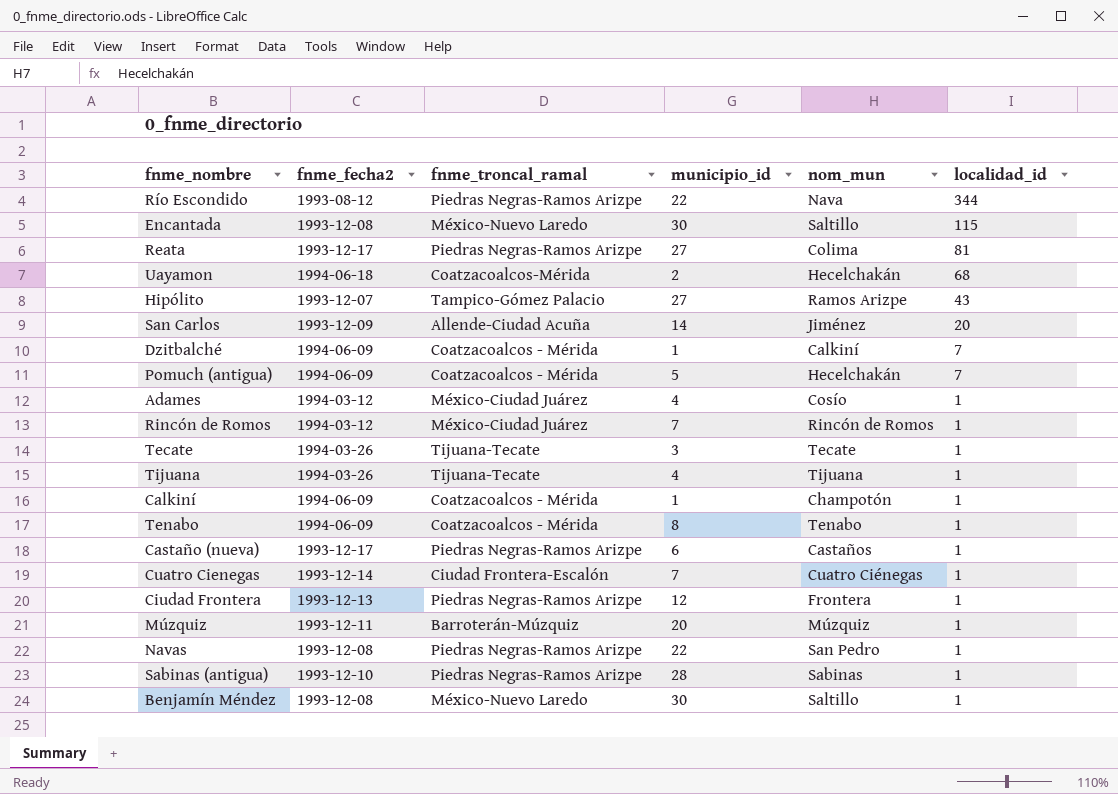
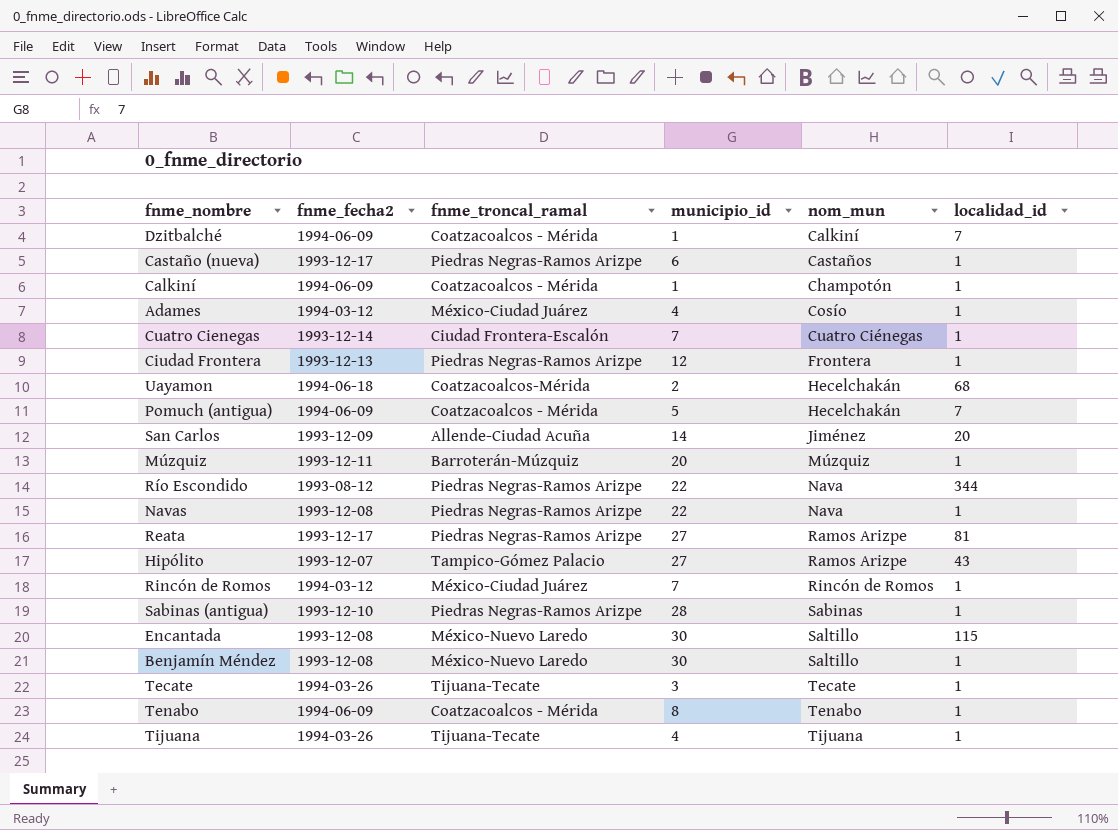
row order: localidad_id descending -> nom_mun ascending
Navas | nom_mun: San Pedro -> Nava
Reata | nom_mun: Colima -> Ramos Arizpe

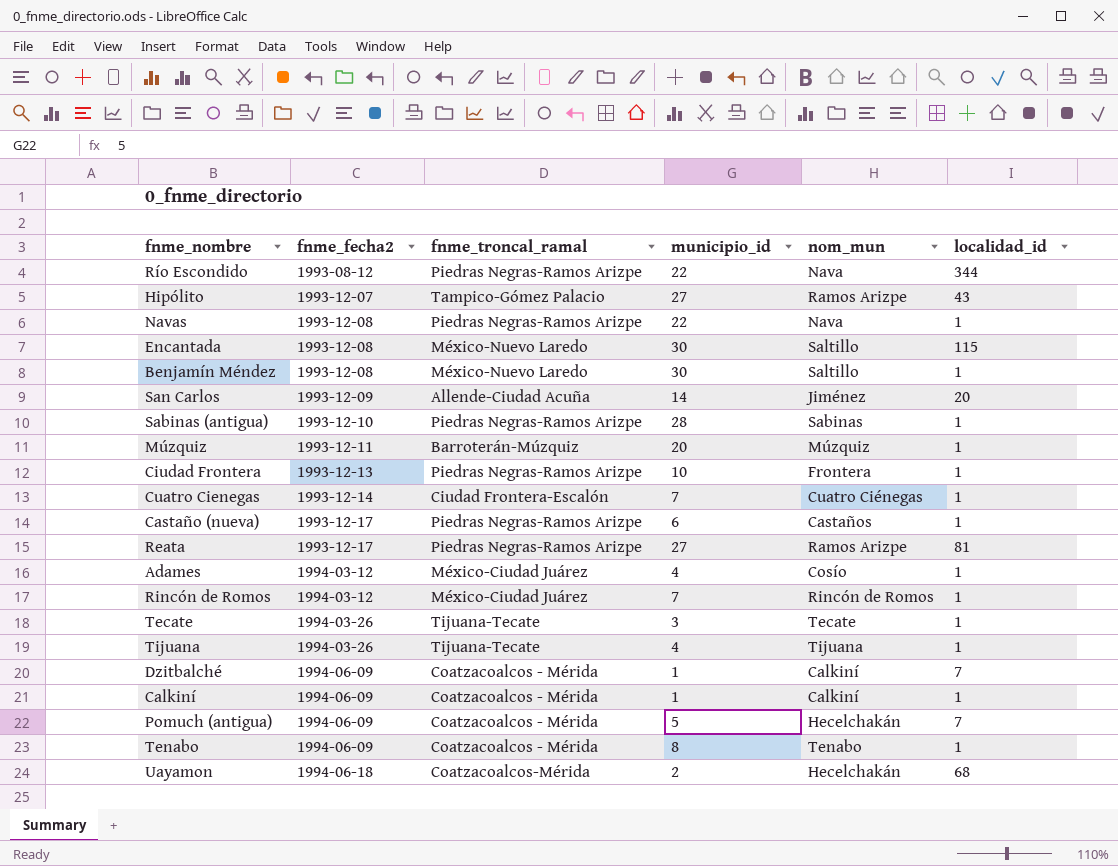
row order: nom_mun ascending -> fnme_fecha2 ascending
Ciudad Frontera | municipio_id: 12 -> 10
Calkiní | nom_mun: Champotón -> Calkiní

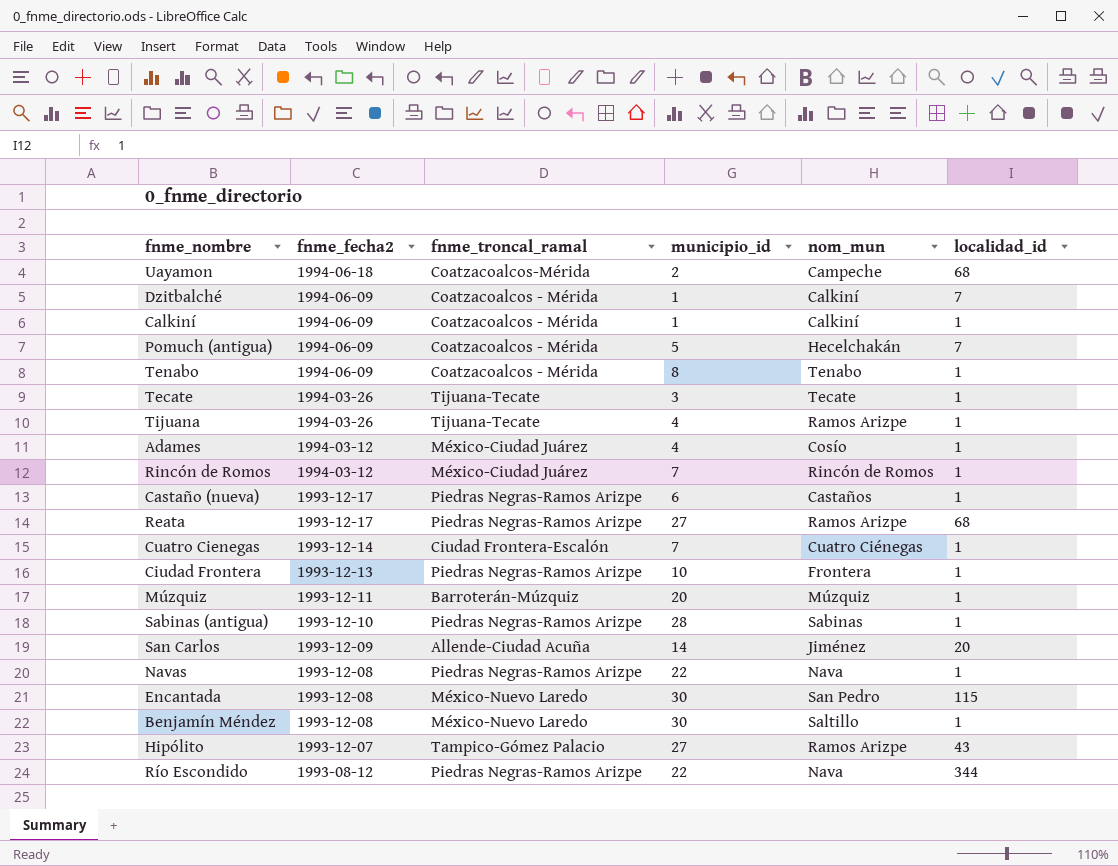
row order: fnme_fecha2 ascending -> fnme_fecha2 descending
Uayamon | nom_mun: Hecelchakán -> Campeche
Tijuana | nom_mun: Tijuana -> Ramos Arizpe
Reata | localidad_id: 81 -> 68
Encantada | nom_mun: Saltillo -> San Pedro

